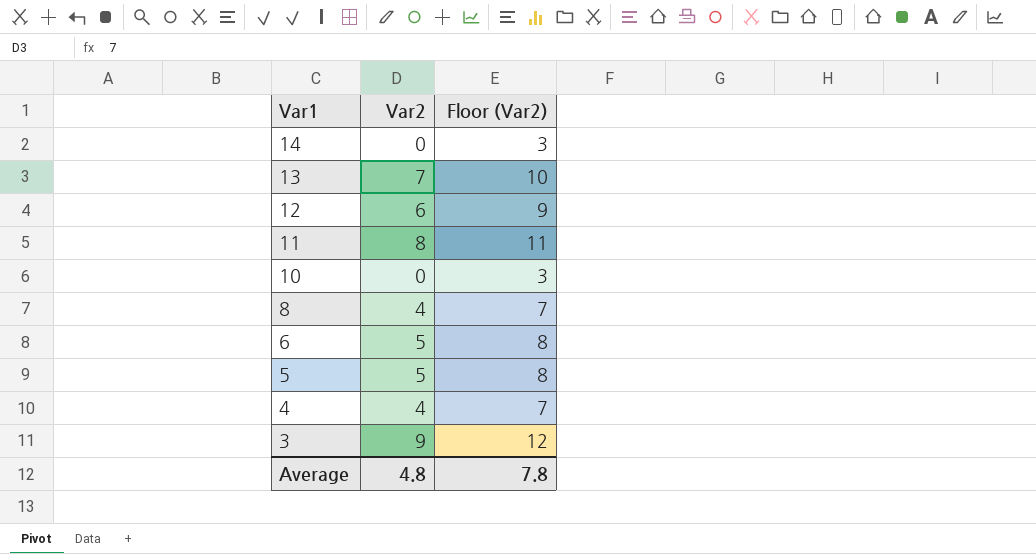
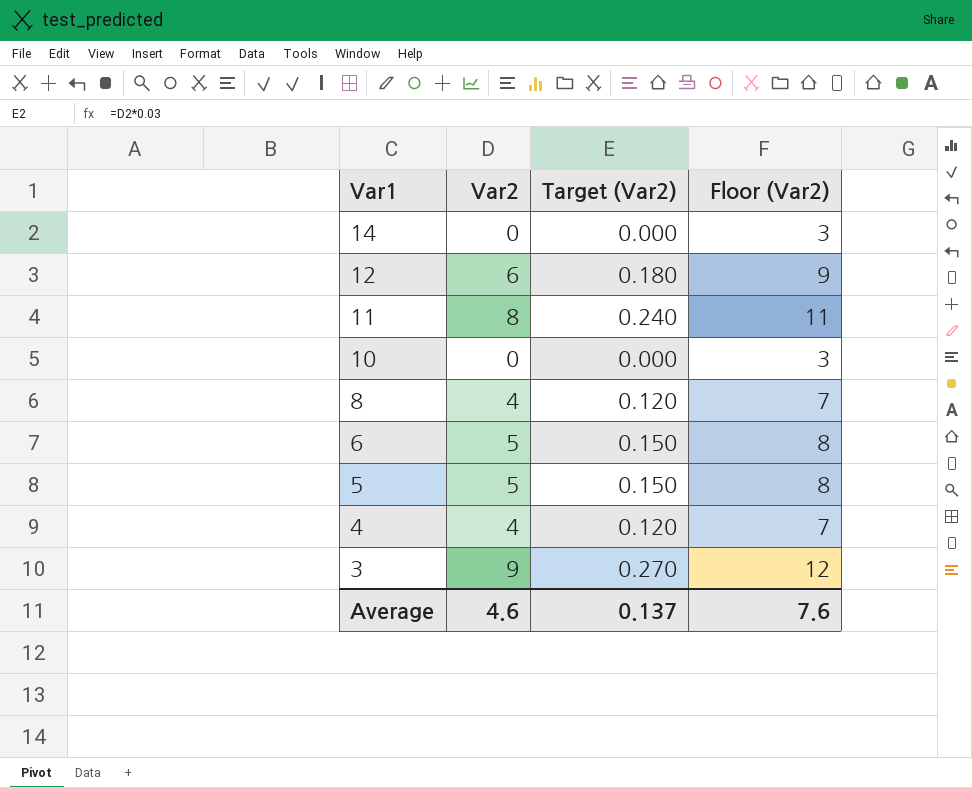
column Target (Var2) | formula: none -> [Var2] * 0.03
row 13: 7 | 10 -> none
Average | Var2: 4.8 -> 4.6
Average | Floor (Var2): 7.8 -> 7.6

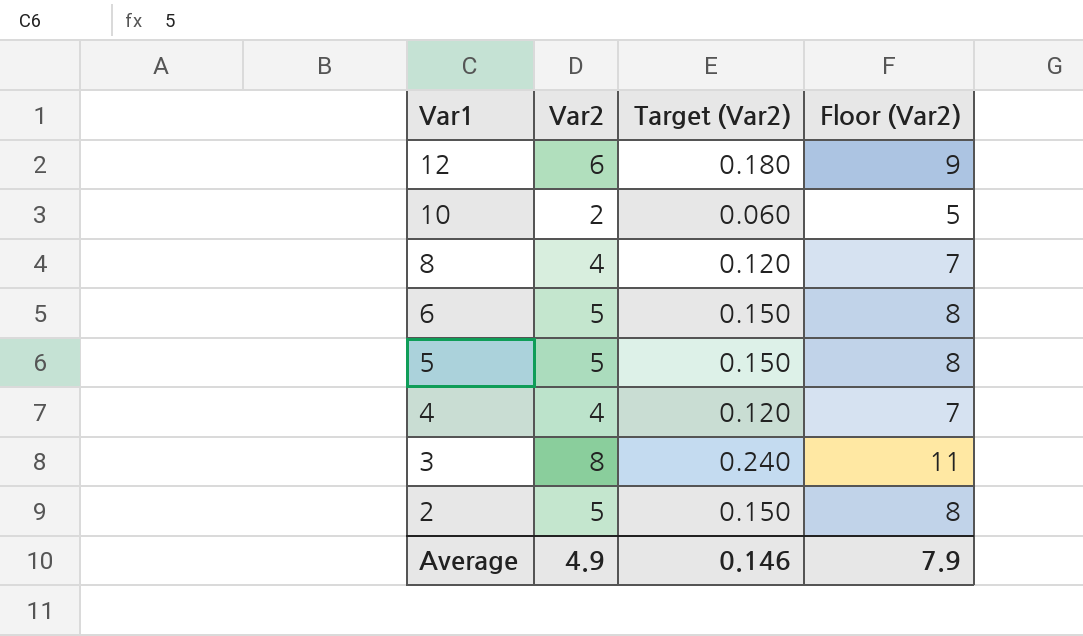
row 14: 0 | 0.000 | 3 -> none
row 11: 8 | 0.240 | 11 -> none
10 | Var2: 0 -> 2
10 | Target (Var2): 0.000 -> 0.060
10 | Floor (Var2): 3 -> 5
3 | Var2: 9 -> 8
3 | Target (Var2): 0.270 -> 0.240
3 | Floor (Var2): 12 -> 11
row 2: none -> 5 | 0.150 | 8
Average | Var2: 4.6 -> 4.9
Average | Target (Var2): 0.137 -> 0.146
Average | Floor (Var2): 7.6 -> 7.9

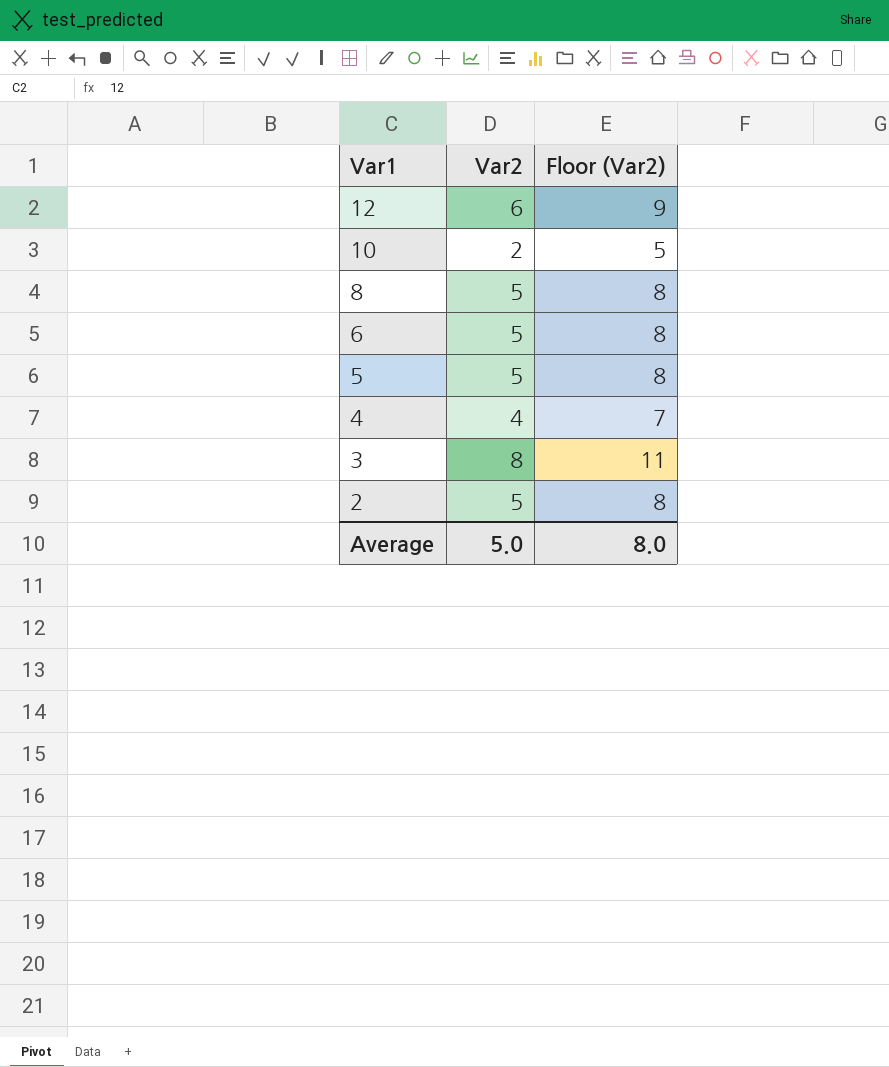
column Target (Var2) | formula: [Var2] * 0.03 -> none
8 | Var2: 4 -> 5
8 | Floor (Var2): 7 -> 8
Average | Var2: 4.9 -> 5.0
Average | Floor (Var2): 7.9 -> 8.0

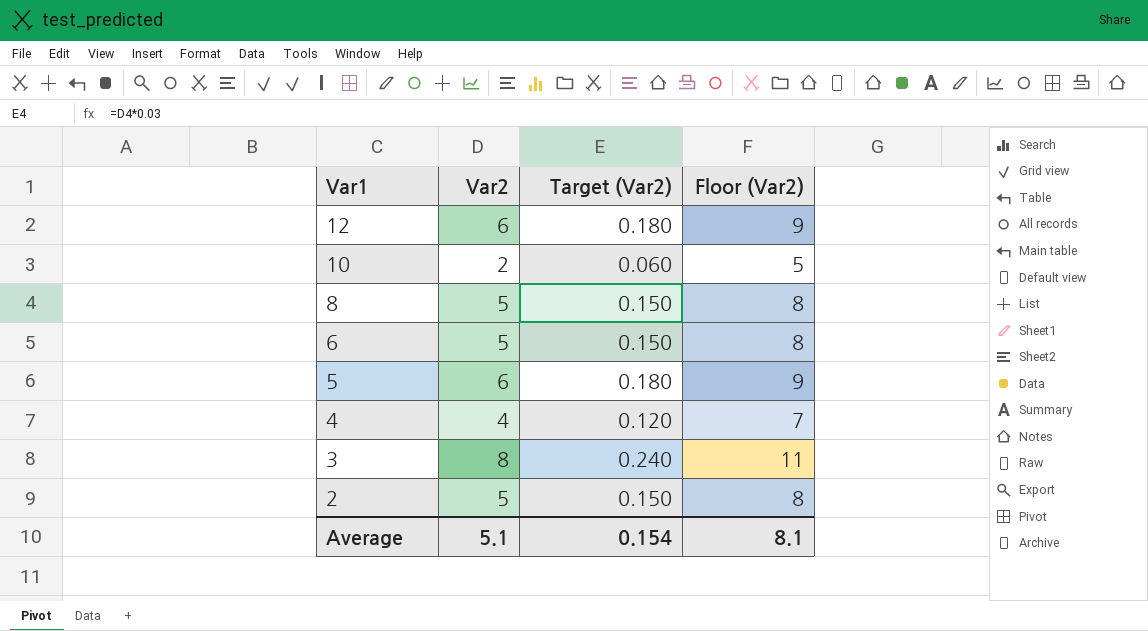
column Target (Var2) | formula: none -> [Var2] * 0.03
5 | Var2: 5 -> 6
5 | Floor (Var2): 8 -> 9
Average | Var2: 5.0 -> 5.1
Average | Floor (Var2): 8.0 -> 8.1

